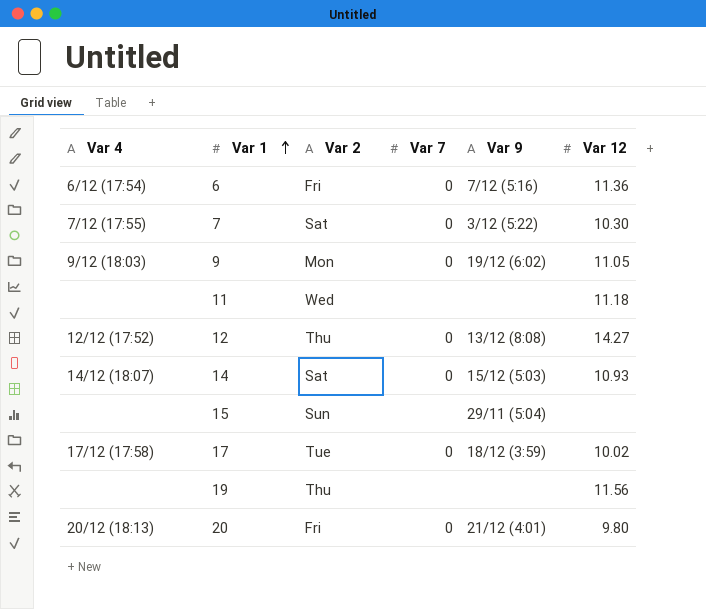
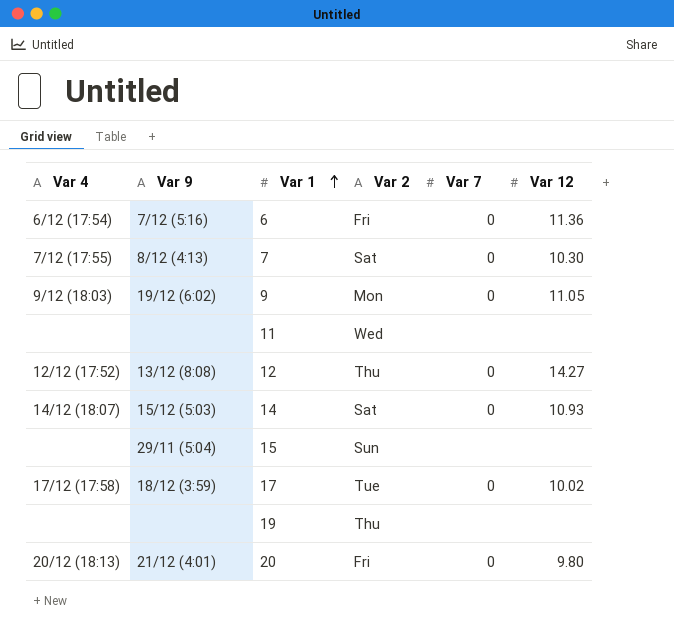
column Var 9 | position: 5 -> 2
7 | Var 9: 3/12 (5:22) -> 8/12 (4:13)
11 | Var 12: 11.18 -> none
19 | Var 12: 11.56 -> none

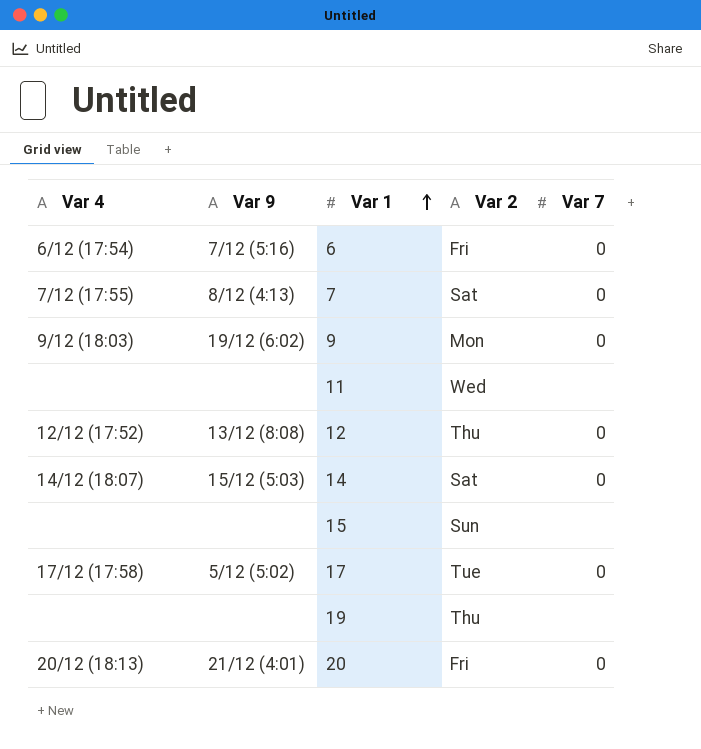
column Var 12 | position: 6 -> none
15 | Var 9: 29/11 (5:04) -> none
17 | Var 9: 18/12 (3:59) -> 5/12 (5:02)

